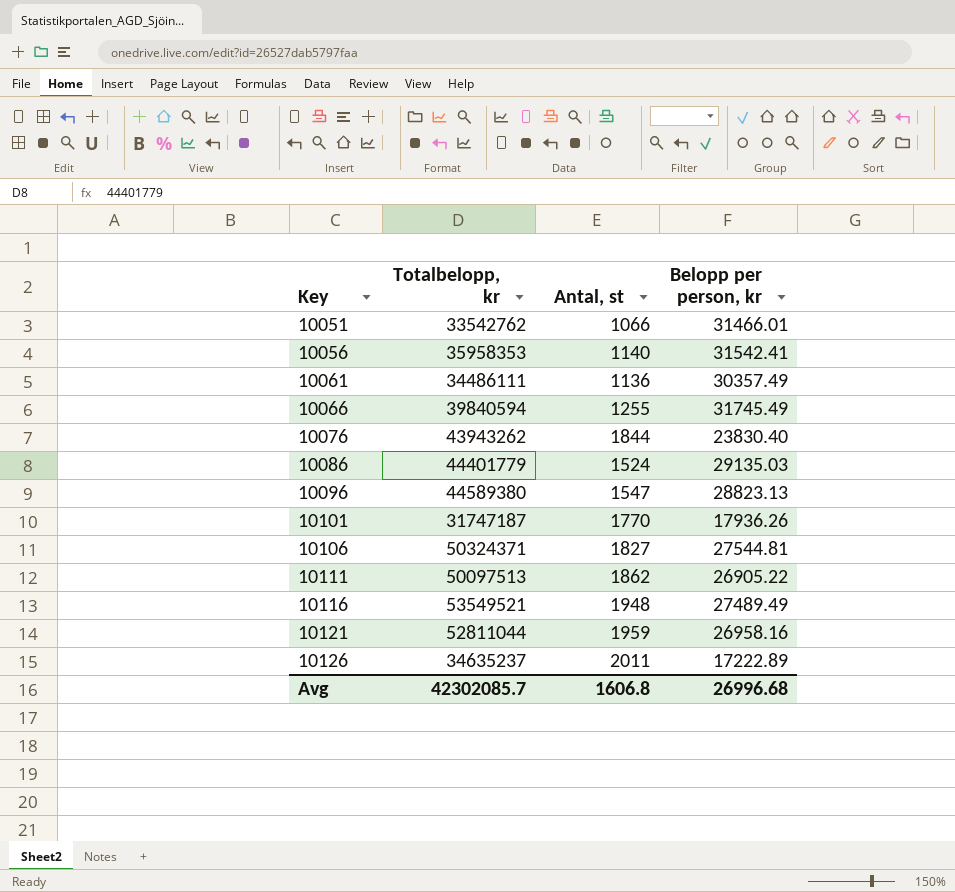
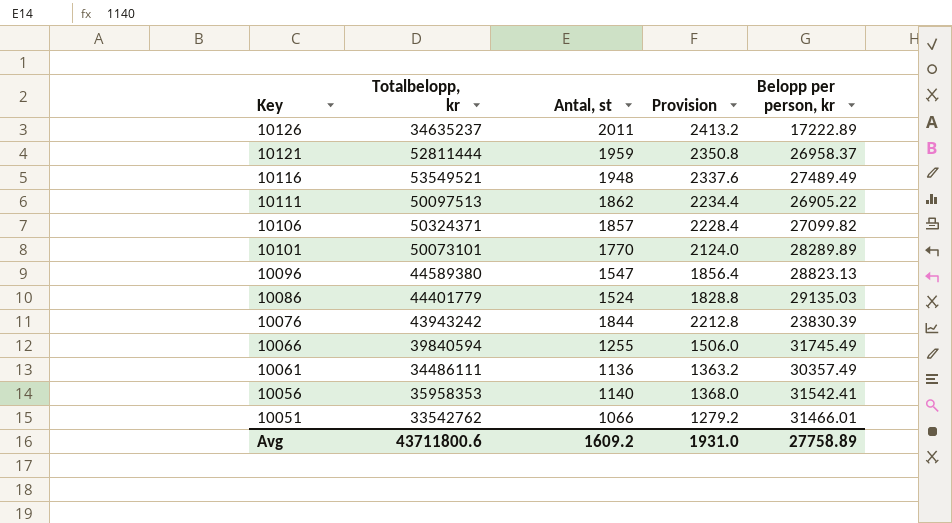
row order: Key ascending -> Key descending
column Provision | formula: none -> [Antal, st] * 1.2
10121 | Totalbelopp, kr: 52811044 -> 52811444
10121 | Belopp per person, kr: 26958.16 -> 26958.37
10106 | Antal, st: 1827 -> 1857
10106 | Belopp per person, kr: 27544.81 -> 27099.82
10101 | Totalbelopp, kr: 31747187 -> 50073101
10101 | Belopp per person, kr: 17936.26 -> 28289.89
10076 | Totalbelopp, kr: 43943262 -> 43943242
10076 | Belopp per person, kr: 23830.40 -> 23830.39
Avg | Totalbelopp, kr: 42302085.7 -> 43711800.6
Avg | Antal, st: 1606.8 -> 1609.2
Avg | Belopp per person, kr: 26996.68 -> 27758.89

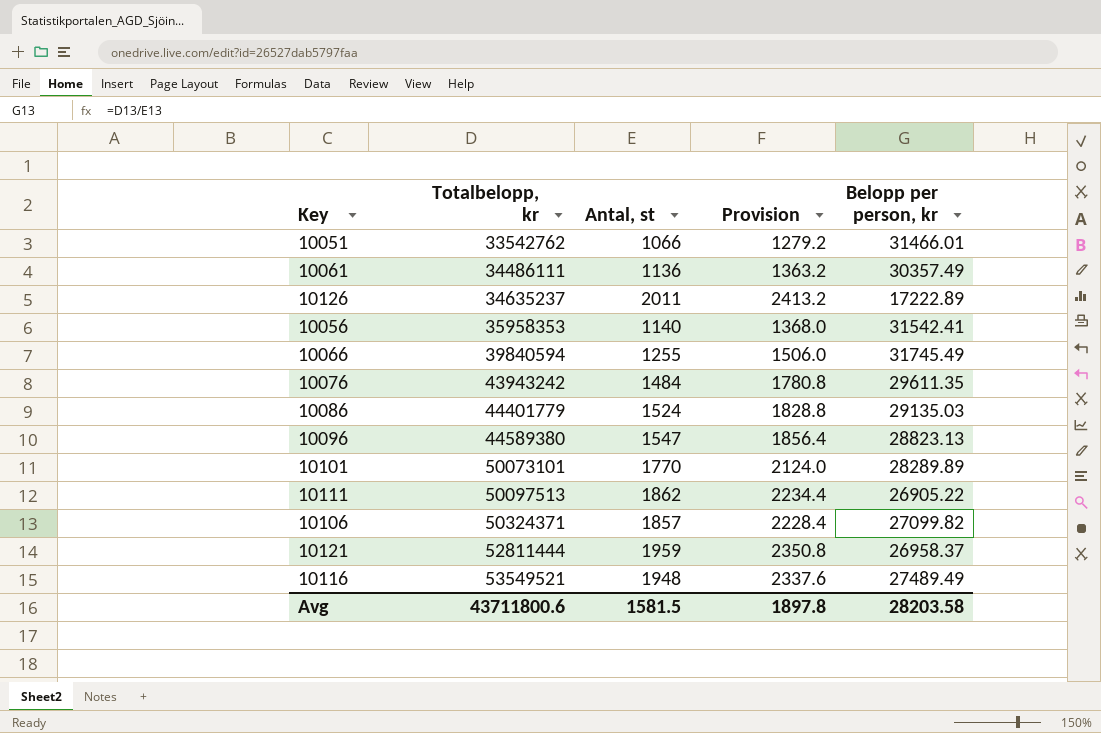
row order: Key descending -> Totalbelopp, kr ascending
10076 | Antal, st: 1844 -> 1484
10076 | Provision: 2212.8 -> 1780.8
10076 | Belopp per person, kr: 23830.39 -> 29611.35
Avg | Antal, st: 1609.2 -> 1581.5
Avg | Provision: 1931.0 -> 1897.8
Avg | Belopp per person, kr: 27758.89 -> 28203.58

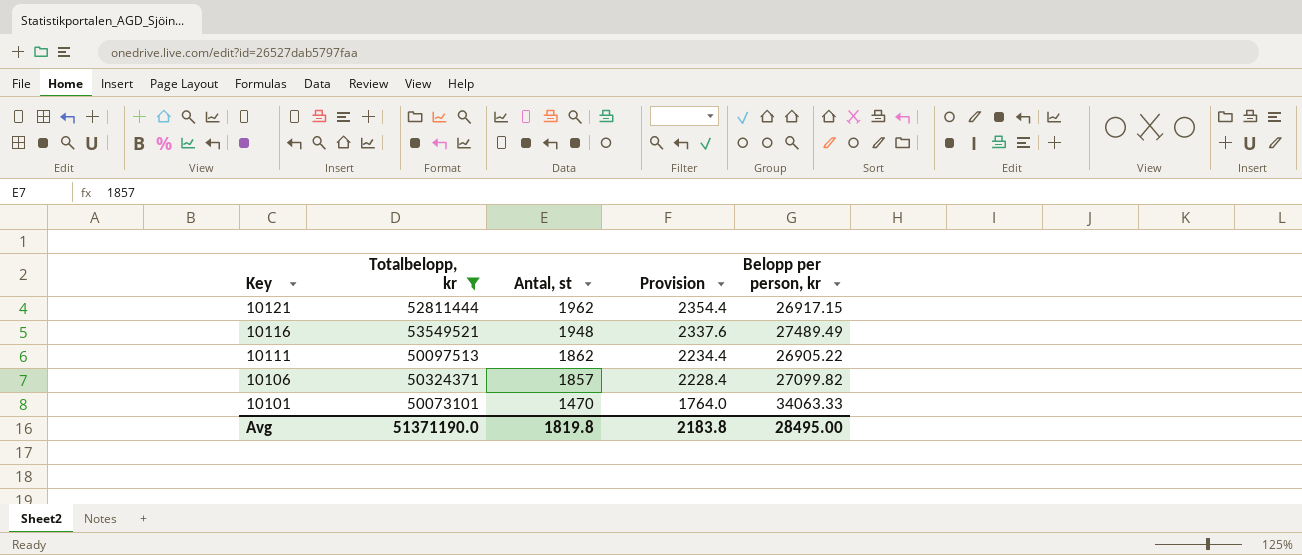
filter: none -> Totalbelopp, kr >= 50073101
row order: Totalbelopp, kr ascending -> Key descending
10121 | Antal, st: 1959 -> 1962
10121 | Provision: 2350.8 -> 2354.4
10121 | Belopp per person, kr: 26958.37 -> 26917.15
10101 | Antal, st: 1770 -> 1470
10101 | Provision: 2124.0 -> 1764.0
10101 | Belopp per person, kr: 28289.89 -> 34063.33
Avg | Totalbelopp, kr: 43711800.6 -> 51371190.0
Avg | Antal, st: 1581.5 -> 1819.8
Avg | Provision: 1897.8 -> 2183.8
Avg | Belopp per person, kr: 28203.58 -> 28495.00

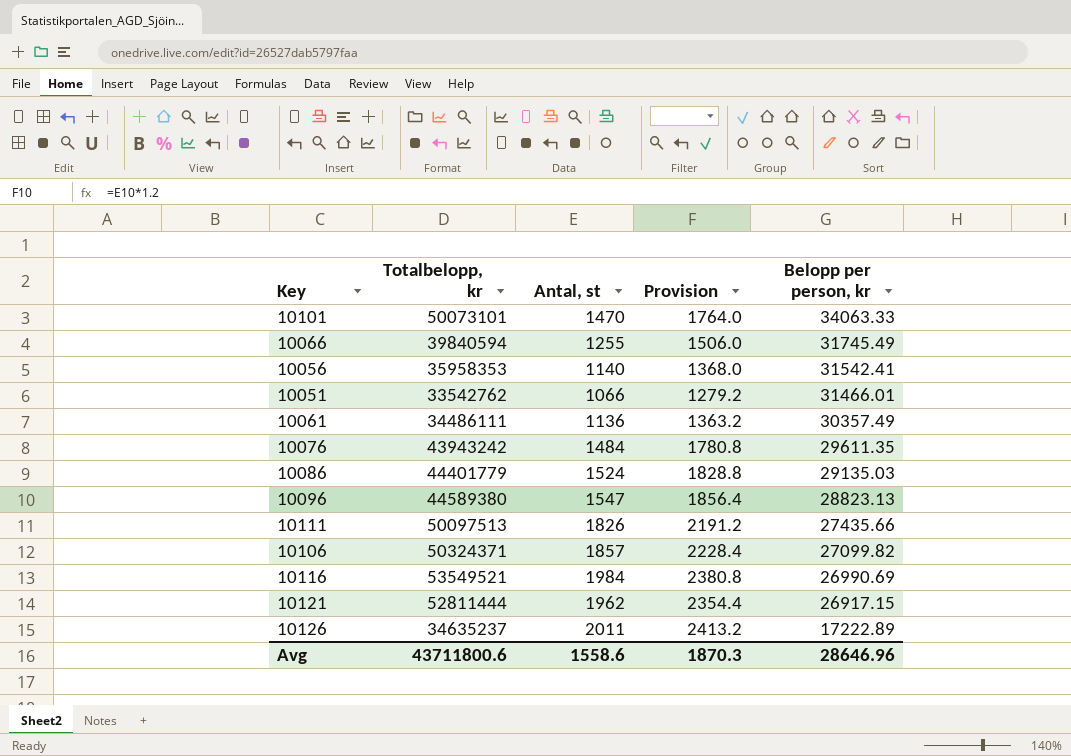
filter: Totalbelopp, kr >= 50073101 -> none
row order: Key descending -> Belopp per person, kr descending
10111 | Antal, st: 1862 -> 1826
10111 | Provision: 2234.4 -> 2191.2
10111 | Belopp per person, kr: 26905.22 -> 27435.66
10116 | Antal, st: 1948 -> 1984
10116 | Provision: 2337.6 -> 2380.8
10116 | Belopp per person, kr: 27489.49 -> 26990.69
Avg | Totalbelopp, kr: 51371190.0 -> 43711800.6
Avg | Antal, st: 1819.8 -> 1558.6
Avg | Provision: 2183.8 -> 1870.3
Avg | Belopp per person, kr: 28495.00 -> 28646.96

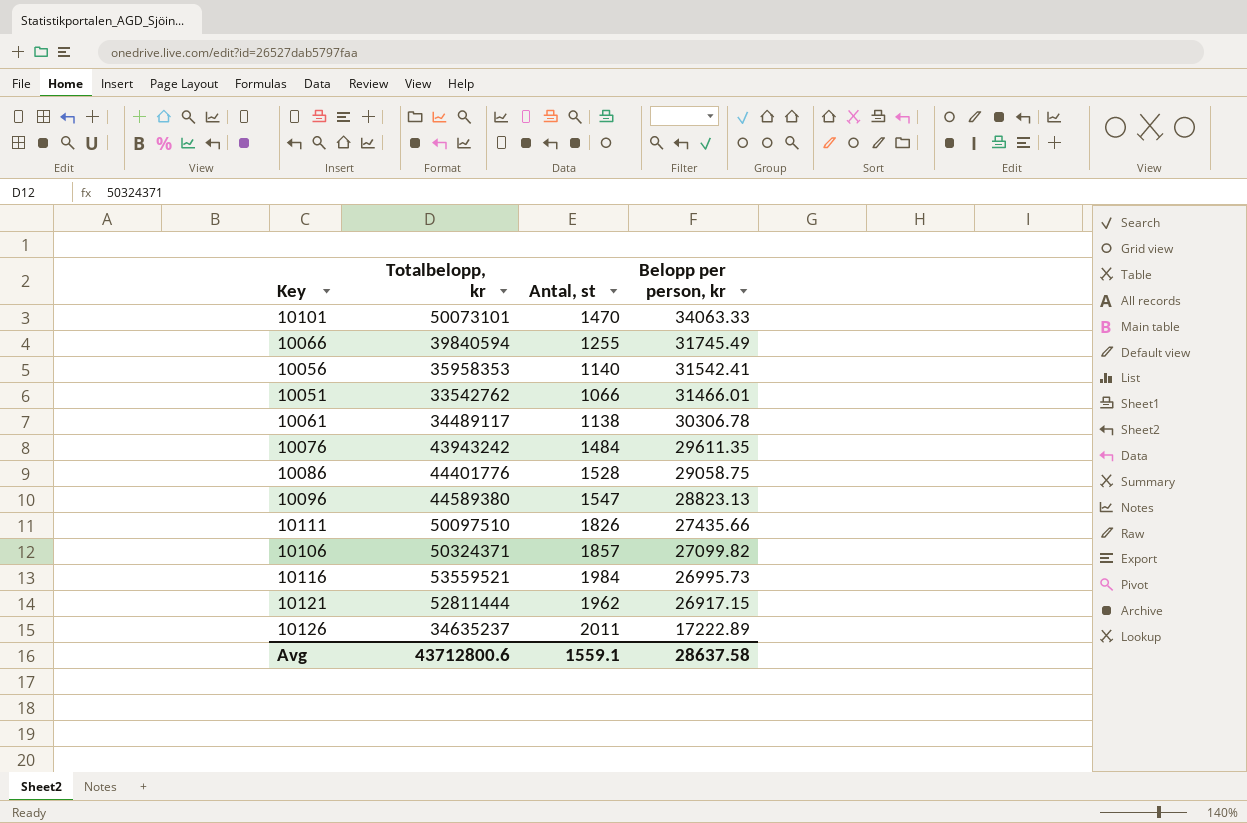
column Provision | formula: [Antal, st] * 1.2 -> none
10061 | Totalbelopp, kr: 34486111 -> 34489117
10061 | Antal, st: 1136 -> 1138
10061 | Belopp per person, kr: 30357.49 -> 30306.78
10086 | Totalbelopp, kr: 44401779 -> 44401776
10086 | Antal, st: 1524 -> 1528
10086 | Belopp per person, kr: 29135.03 -> 29058.75
10111 | Totalbelopp, kr: 50097513 -> 50097510
10116 | Totalbelopp, kr: 53549521 -> 53559521
10116 | Belopp per person, kr: 26990.69 -> 26995.73
Avg | Totalbelopp, kr: 43711800.6 -> 43712800.6
Avg | Antal, st: 1558.6 -> 1559.1
Avg | Belopp per person, kr: 28646.96 -> 28637.58

